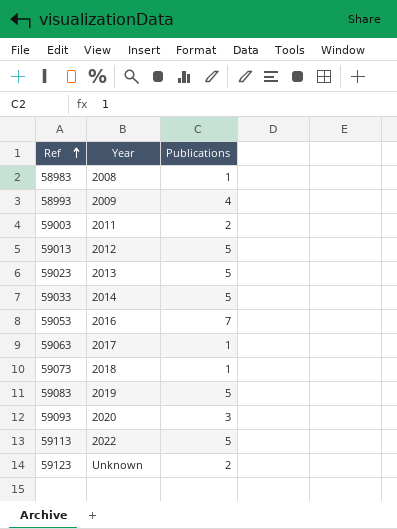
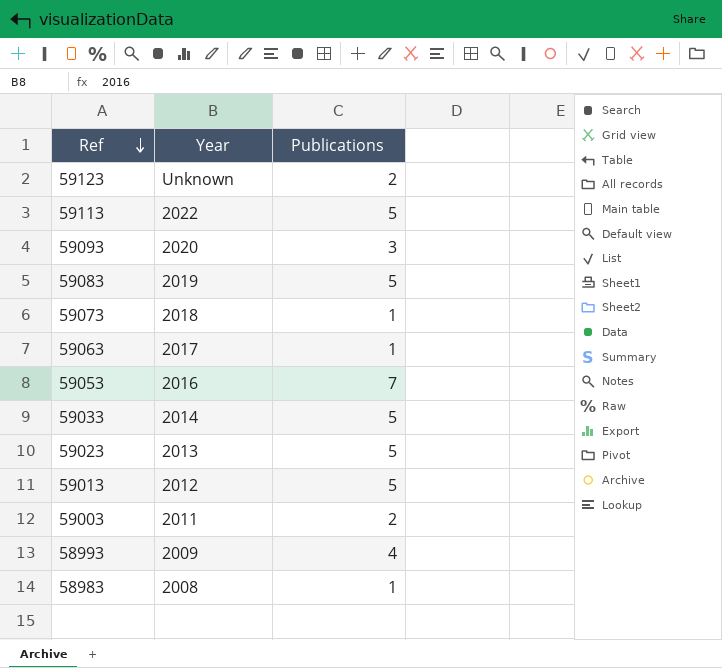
row order: Ref ascending -> Ref descending

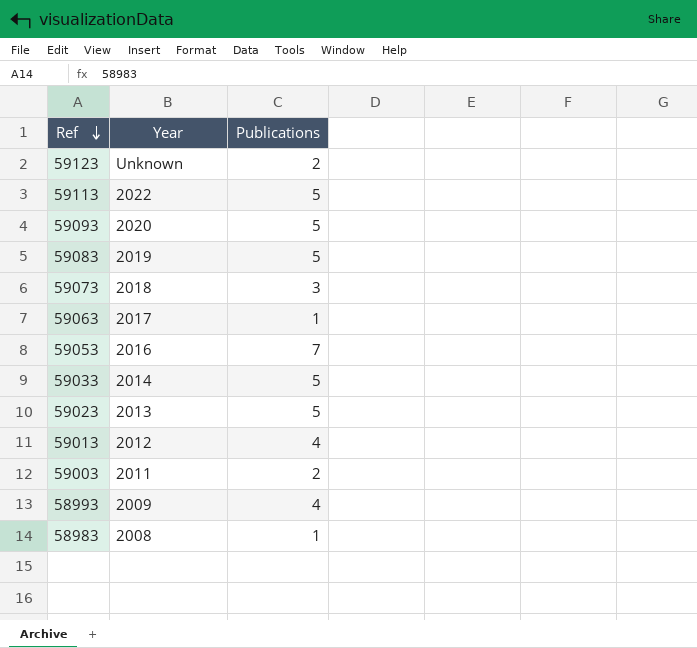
59093 | Publications: 3 -> 5
59073 | Publications: 1 -> 3
59013 | Publications: 5 -> 4

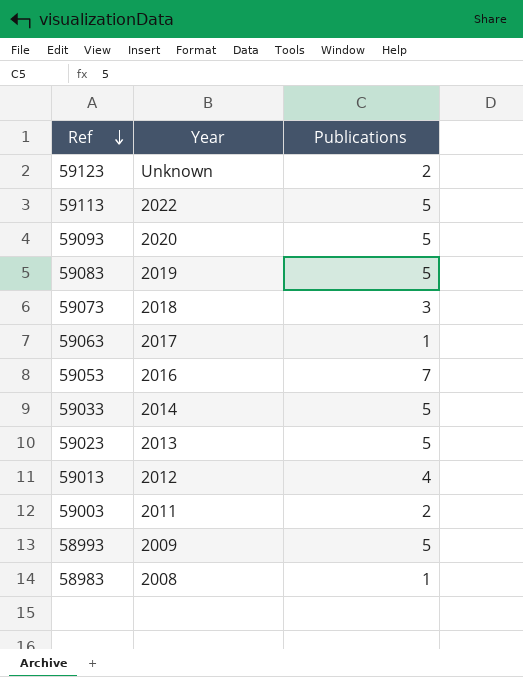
58993 | Publications: 4 -> 5

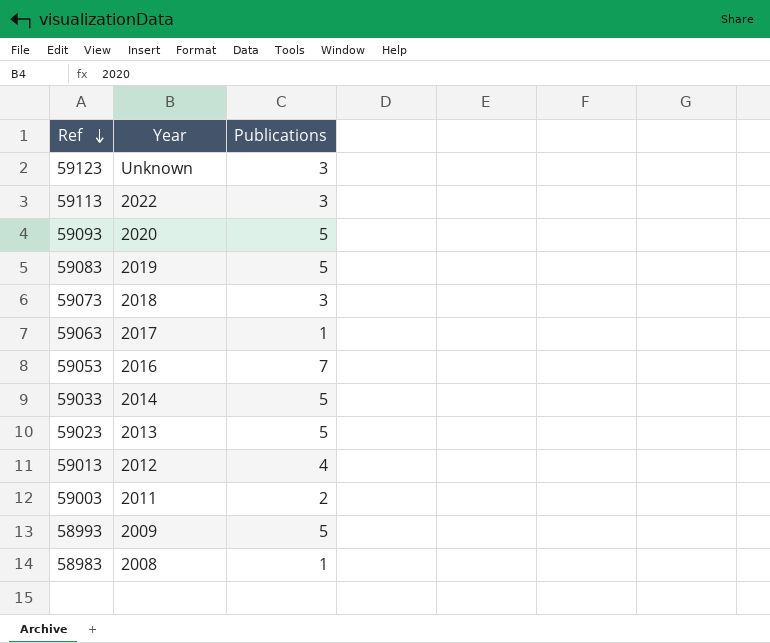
59123 | Publications: 2 -> 3
59113 | Publications: 5 -> 3

